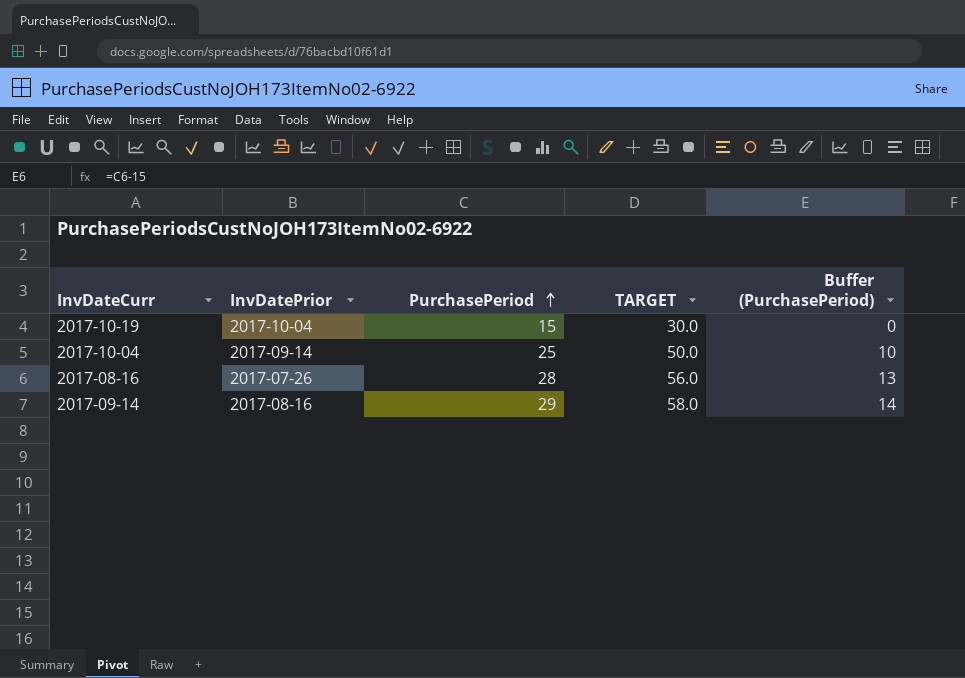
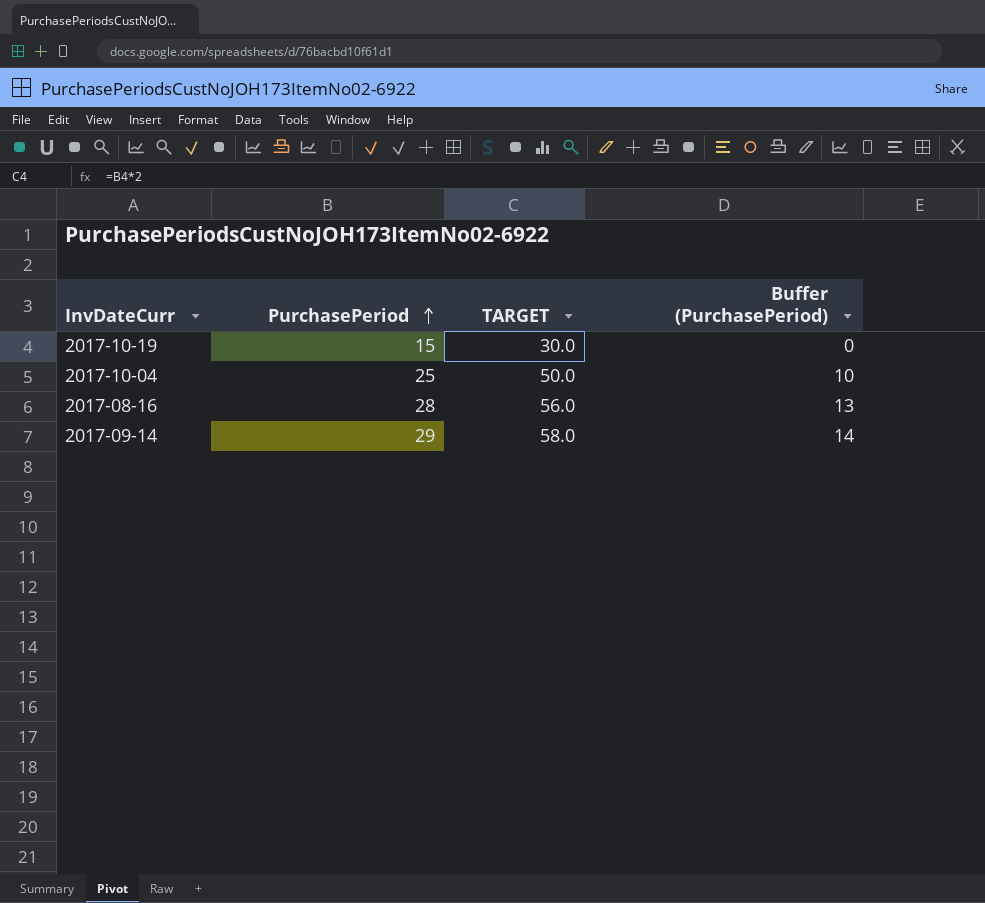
column InvDatePrior | position: 2 -> none

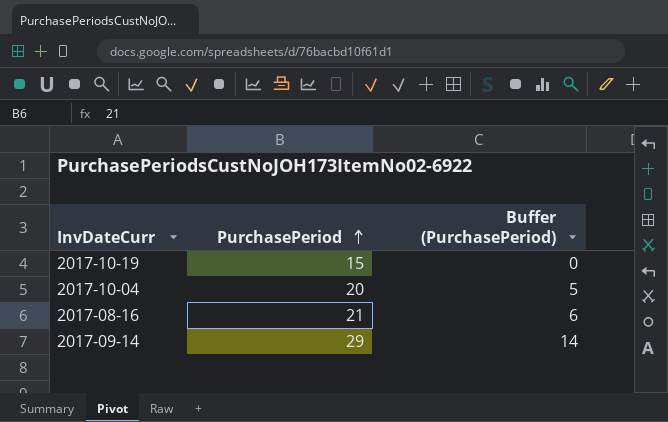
column TARGET | formula: [PurchasePeriod] * 2 -> none
2017-10-04 | PurchasePeriod: 25 -> 20
2017-10-04 | Buffer (PurchasePeriod): 10 -> 5
2017-08-16 | PurchasePeriod: 28 -> 21
2017-08-16 | Buffer (PurchasePeriod): 13 -> 6

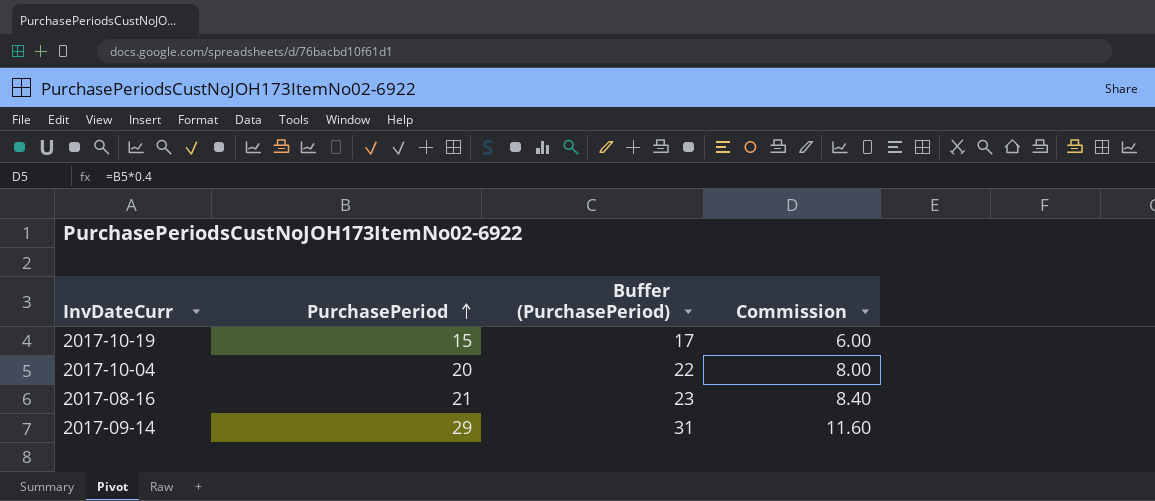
column Buffer (PurchasePeriod) | formula: [PurchasePeriod] - 15 -> [PurchasePeriod] + 2
column Commission | formula: none -> [PurchasePeriod] * 0.4

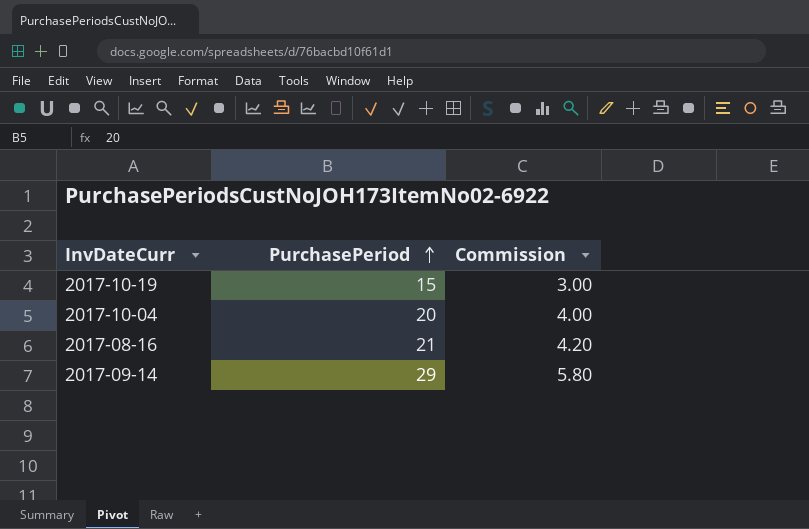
column Buffer (PurchasePeriod) | formula: [PurchasePeriod] + 2 -> none
column Commission | formula: [PurchasePeriod] * 0.4 -> [PurchasePeriod] * 0.2

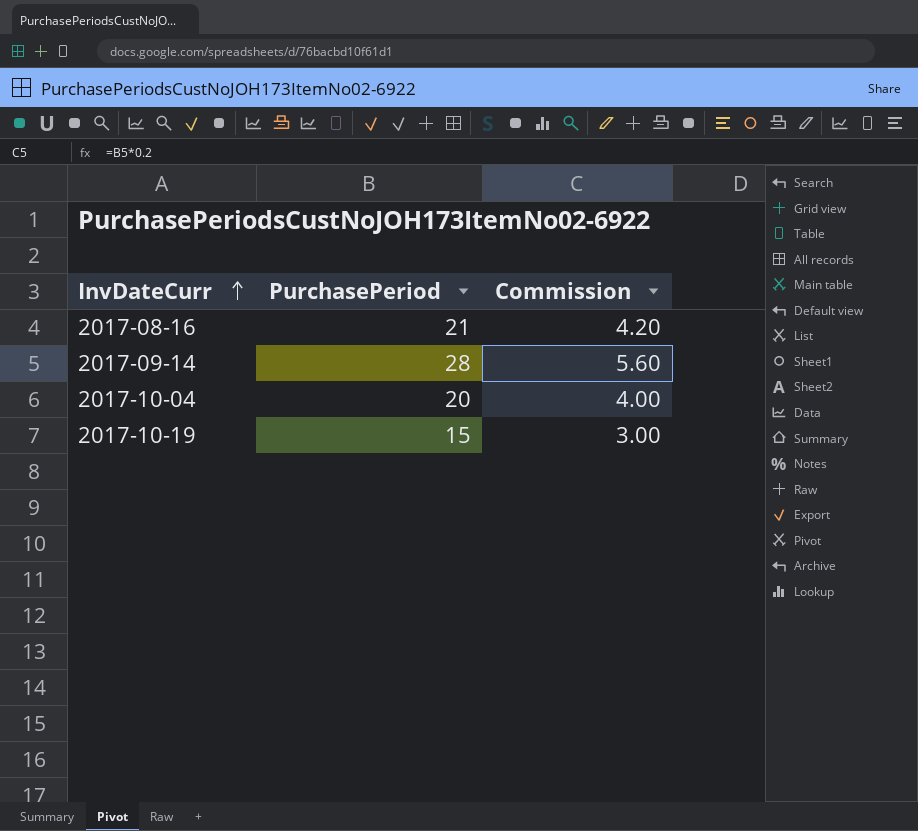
row order: PurchasePeriod ascending -> InvDateCurr ascending
2017-09-14 | PurchasePeriod: 29 -> 28
2017-09-14 | Commission: 5.80 -> 5.60

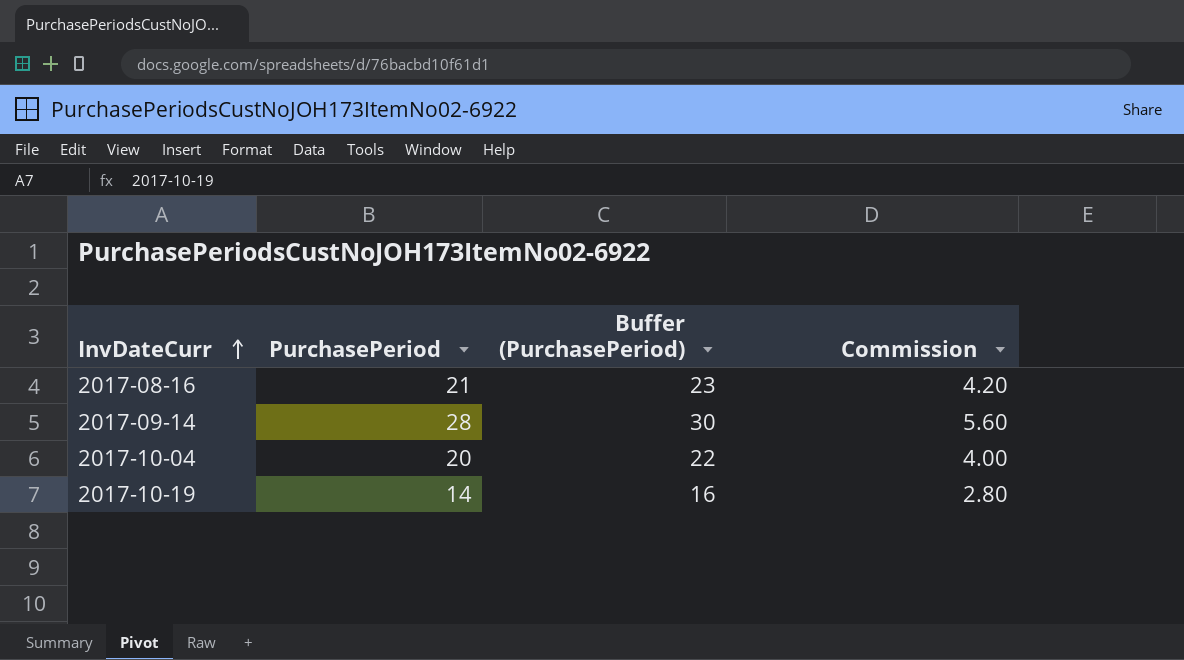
column Buffer (PurchasePeriod) | formula: none -> [PurchasePeriod] + 2
2017-10-19 | PurchasePeriod: 15 -> 14
2017-10-19 | Commission: 3.00 -> 2.80

